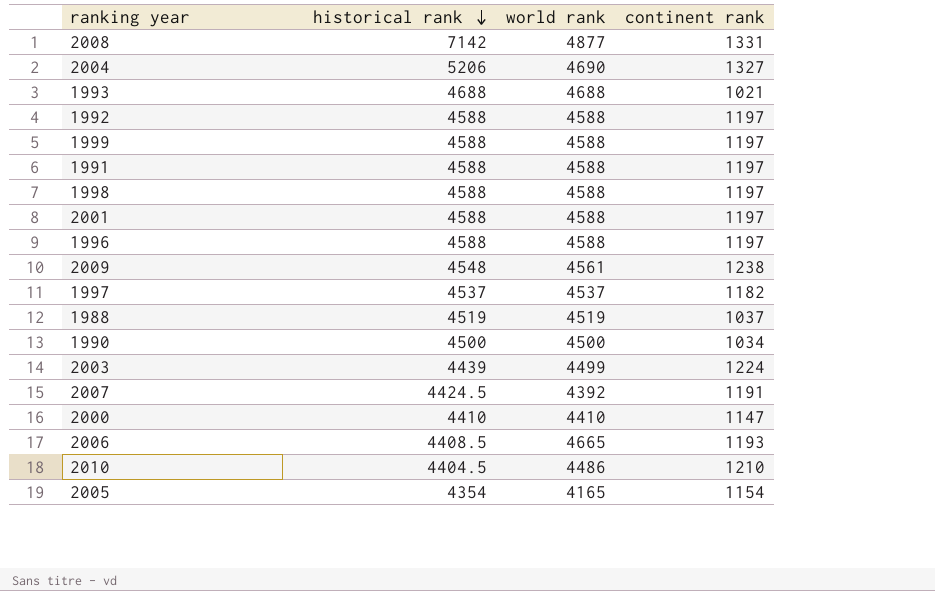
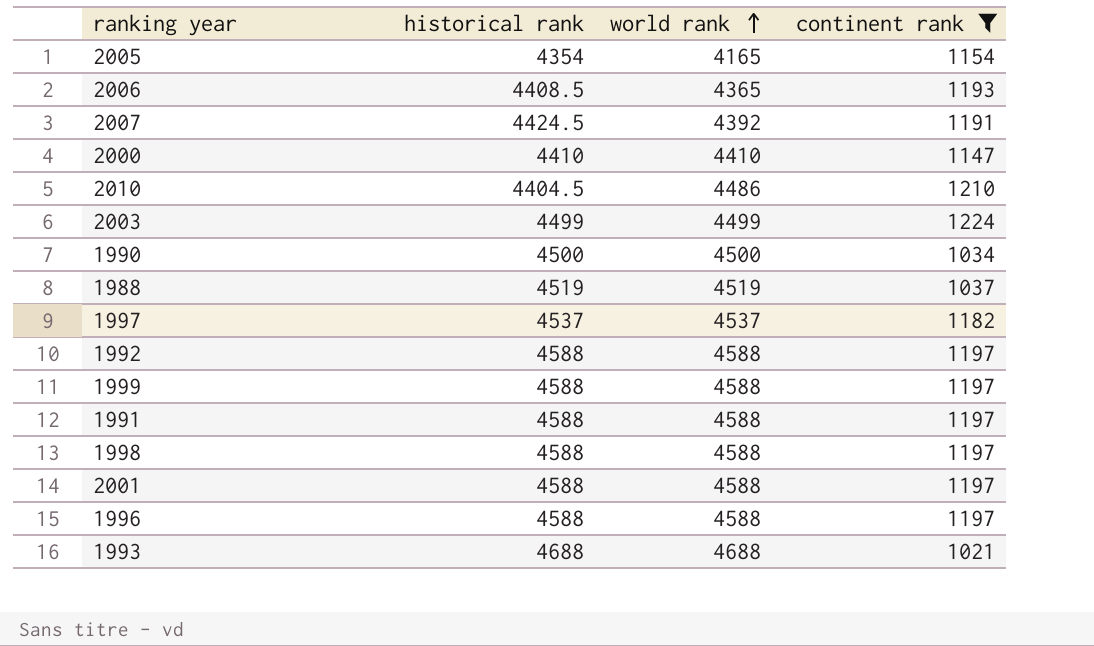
filter: none -> continent rank <= 1224
row order: historical rank descending -> world rank ascending
2006 | world rank: 4665 -> 4365
2003 | historical rank: 4439 -> 4499

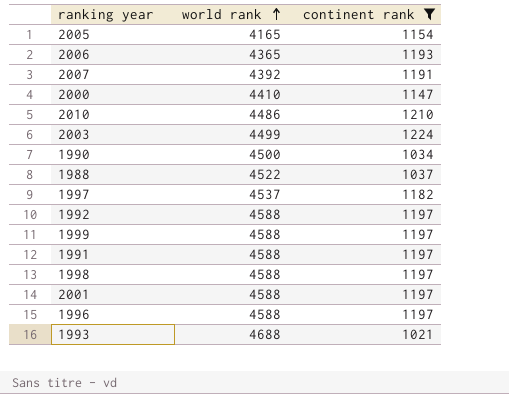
column historical rank | position: 2 -> none
1988 | world rank: 4519 -> 4522

